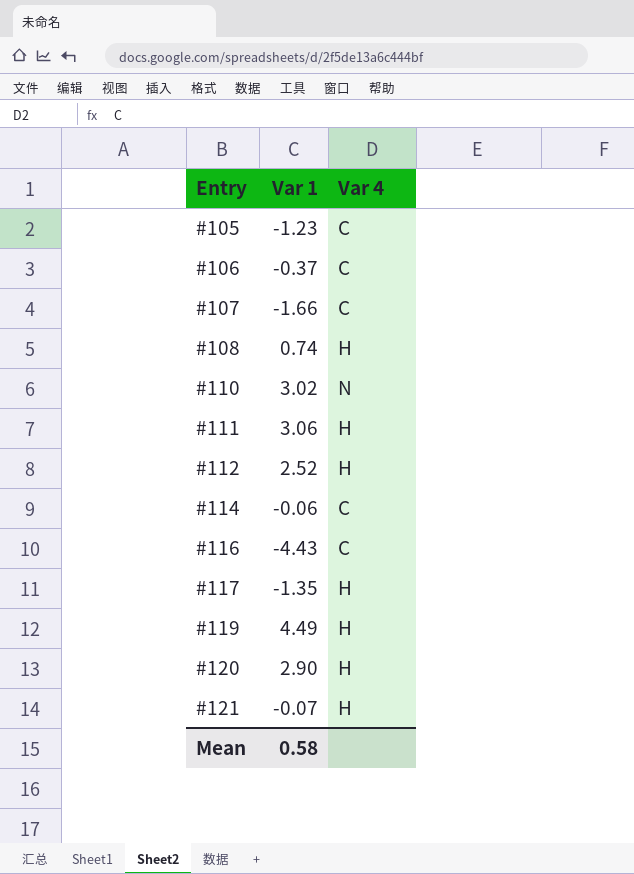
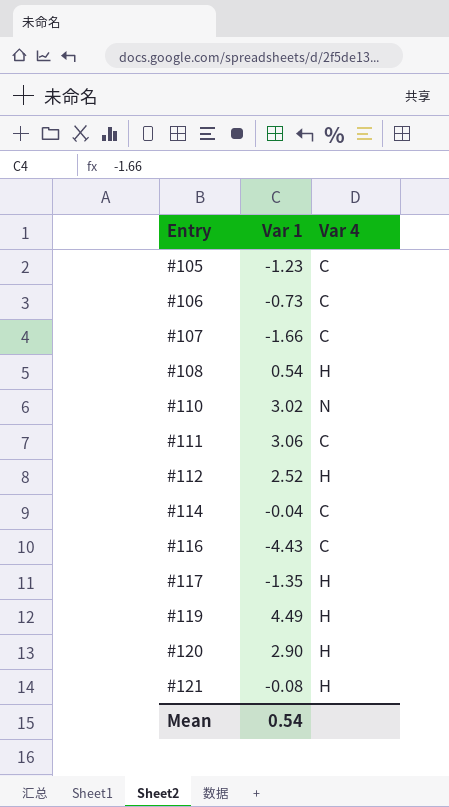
#106 | Var 1: -0.37 -> -0.73
#108 | Var 1: 0.74 -> 0.54
#111 | Var 4: H -> C
#114 | Var 1: -0.06 -> -0.04
#121 | Var 1: -0.07 -> -0.08
Mean | Var 1: 0.58 -> 0.54

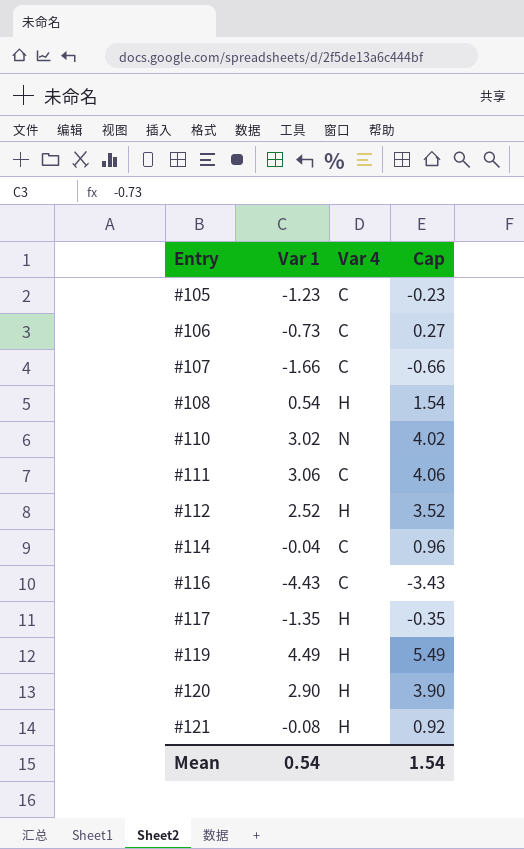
column Cap | formula: none -> [Var 1] + 1

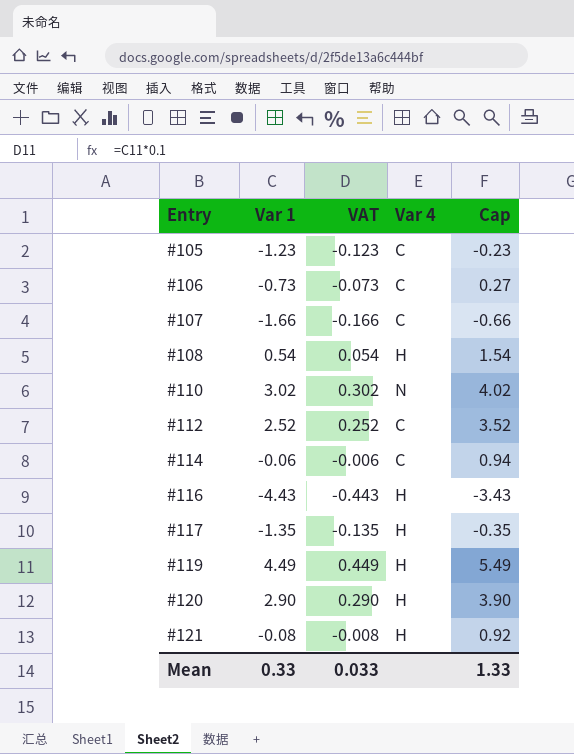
column VAT | formula: none -> [Var 1] * 0.1
row #111: 3.06 | C | 4.06 -> none
#112 | Var 4: H -> C
#114 | Var 1: -0.04 -> -0.06
#114 | Cap: 0.96 -> 0.94
#116 | Var 4: C -> H
Mean | Var 1: 0.54 -> 0.33
Mean | Cap: 1.54 -> 1.33

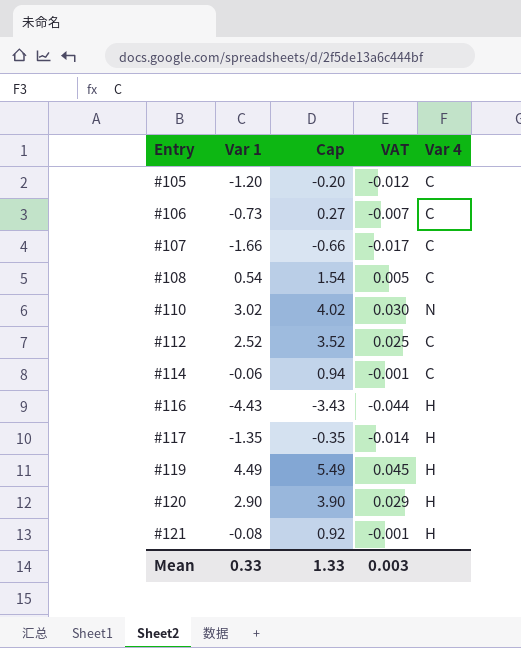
column Cap | position: 5 -> 3
column VAT | formula: [Var 1] * 0.1 -> [Var 1] * 0.01
#105 | Var 1: -1.23 -> -1.20
#105 | Cap: -0.23 -> -0.20
#108 | Var 4: H -> C
Mean | VAT: 0.033 -> 0.003

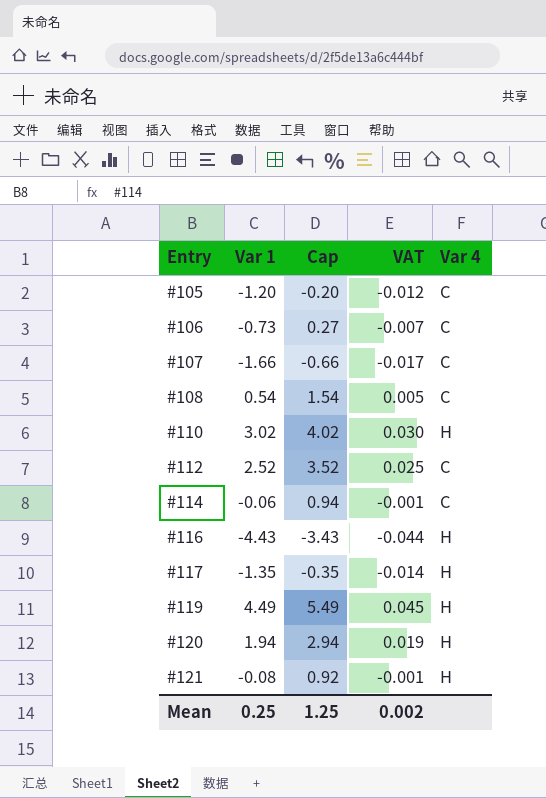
#110 | Var 4: N -> H
#120 | Var 1: 2.90 -> 1.94
#120 | Cap: 3.90 -> 2.94
#120 | VAT: 0.029 -> 0.019
Mean | Var 1: 0.33 -> 0.25
Mean | Cap: 1.33 -> 1.25
Mean | VAT: 0.003 -> 0.002

